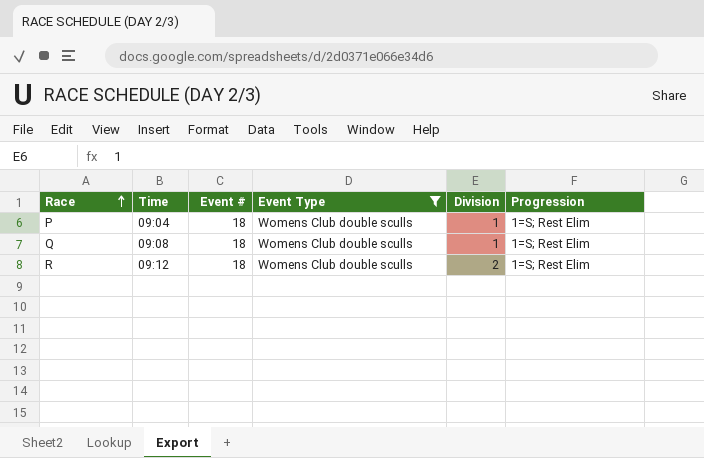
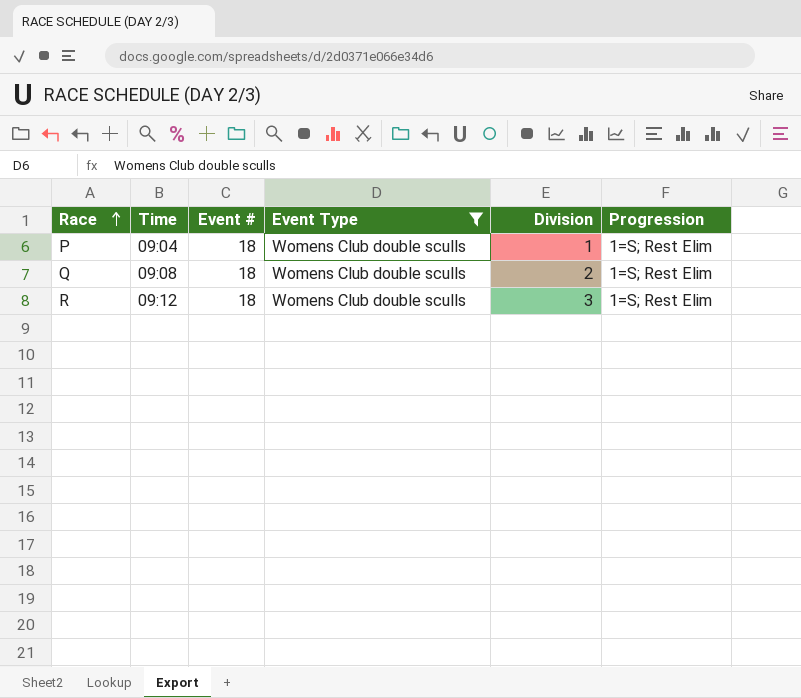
Q | Division: 1 -> 2
R | Division: 2 -> 3

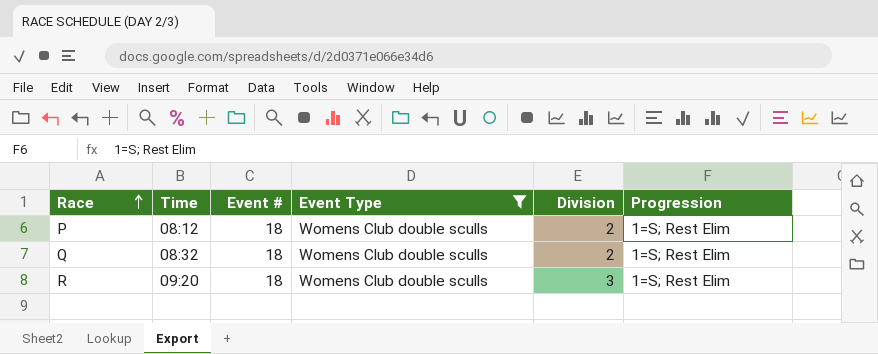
P | Time: 09:04 -> 08:12
P | Division: 1 -> 2
Q | Time: 09:08 -> 08:32
R | Time: 09:12 -> 09:20

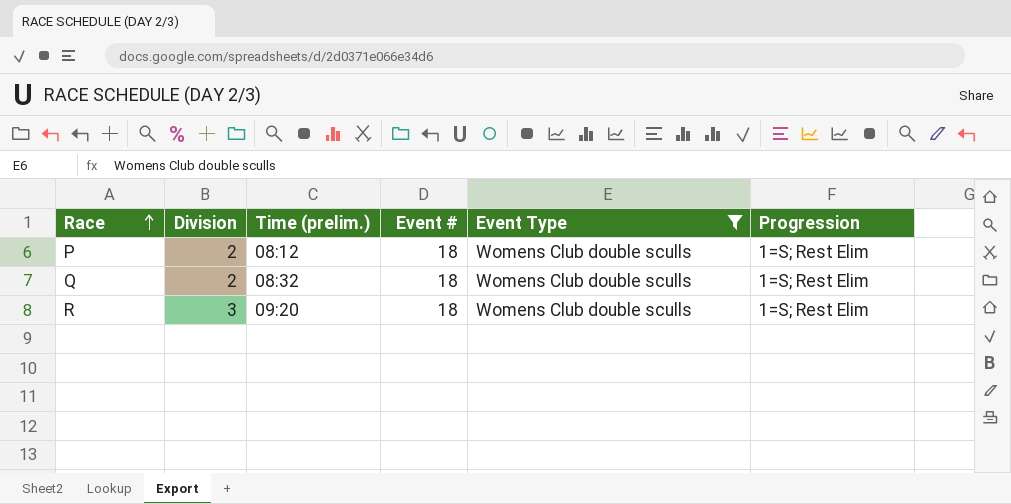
column Division | position: 5 -> 2
column name: Time -> Time (prelim.)

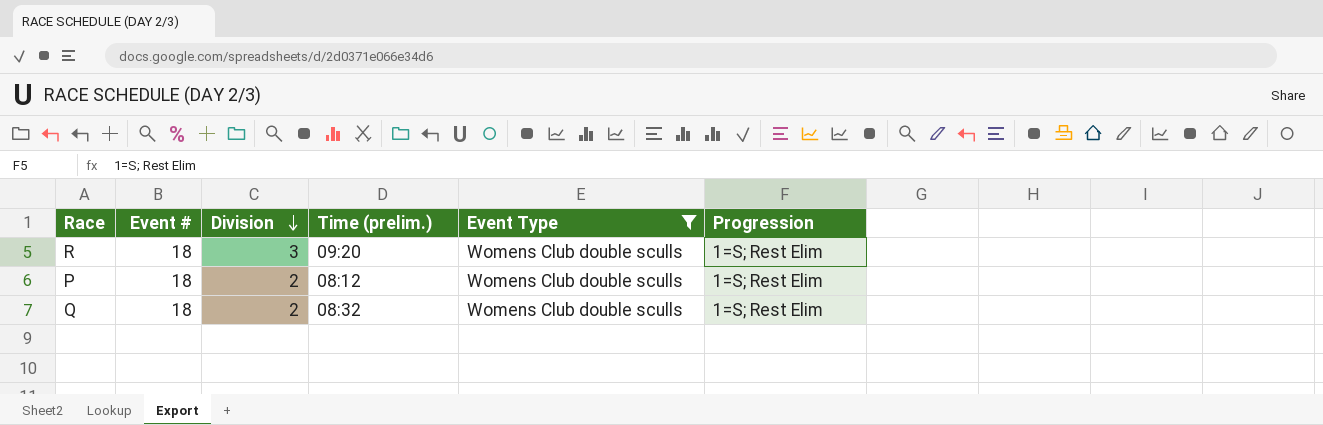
row order: Race ascending -> Division descending
column Event # | position: 4 -> 2

